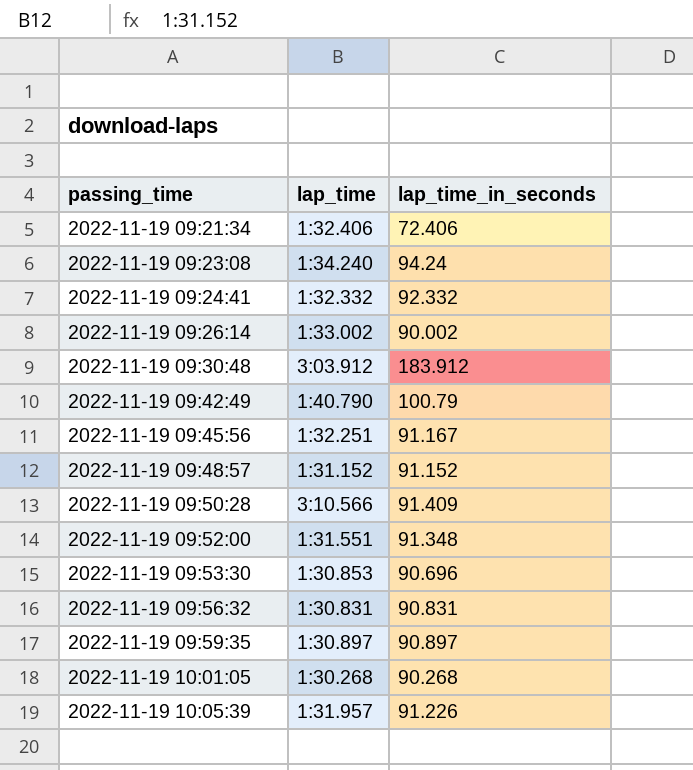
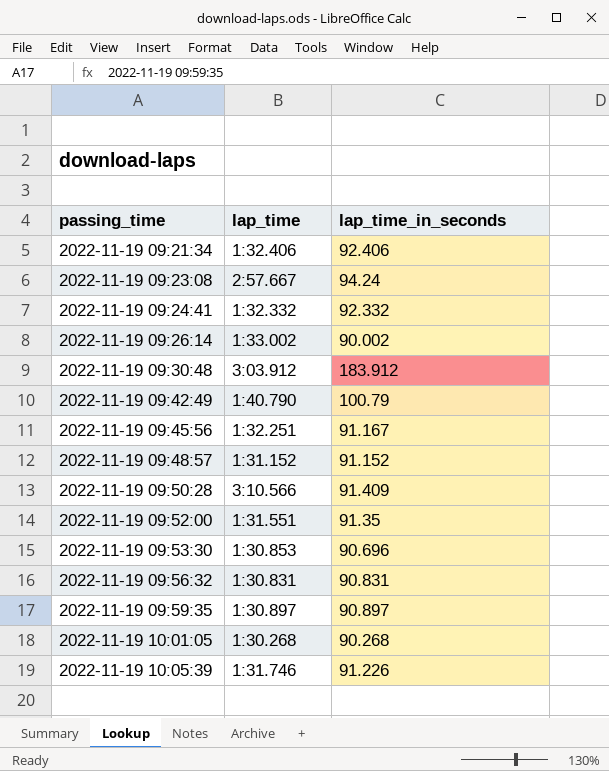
2022-11-19 09:21:34 | lap_time_in_seconds: 72.406 -> 92.406
2022-11-19 09:23:08 | lap_time: 1:34.240 -> 2:57.667
2022-11-19 09:52:00 | lap_time_in_seconds: 91.348 -> 91.35
2022-11-19 10:05:39 | lap_time: 1:31.957 -> 1:31.746

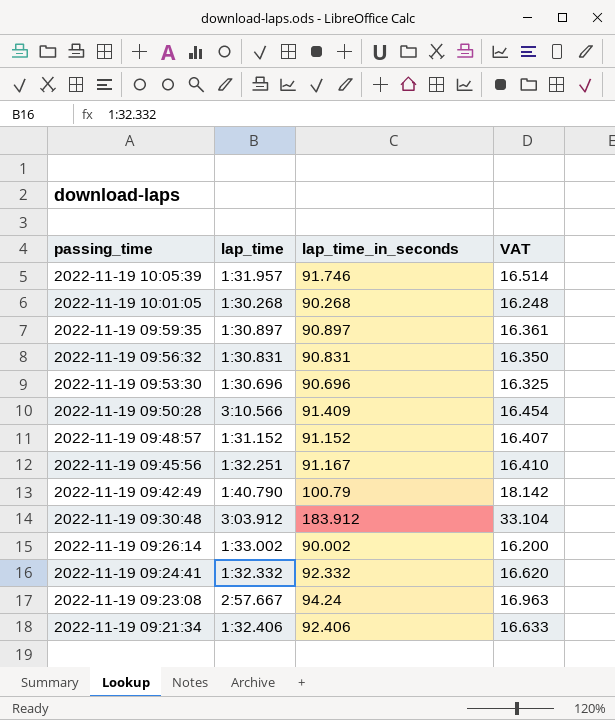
row order: passing_time ascending -> passing_time descending
column VAT | formula: none -> [lap_time_in_seconds] * 0.18
row 2022-11-19 09:52:00: 1:31.551 | 91.35 -> none
2022-11-19 10:05:39 | lap_time: 1:31.746 -> 1:31.957
2022-11-19 10:05:39 | lap_time_in_seconds: 91.226 -> 91.746
2022-11-19 09:53:30 | lap_time: 1:30.853 -> 1:30.696

